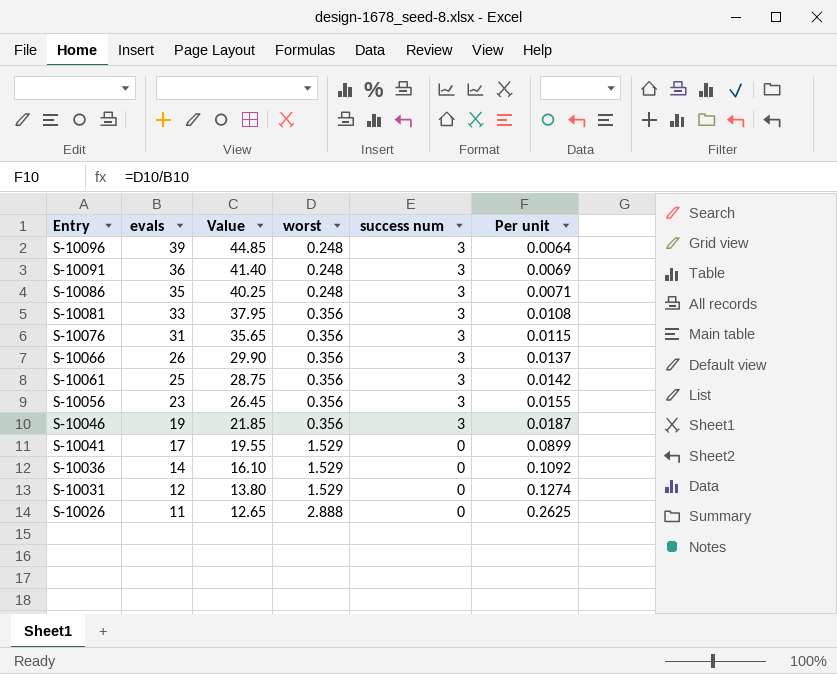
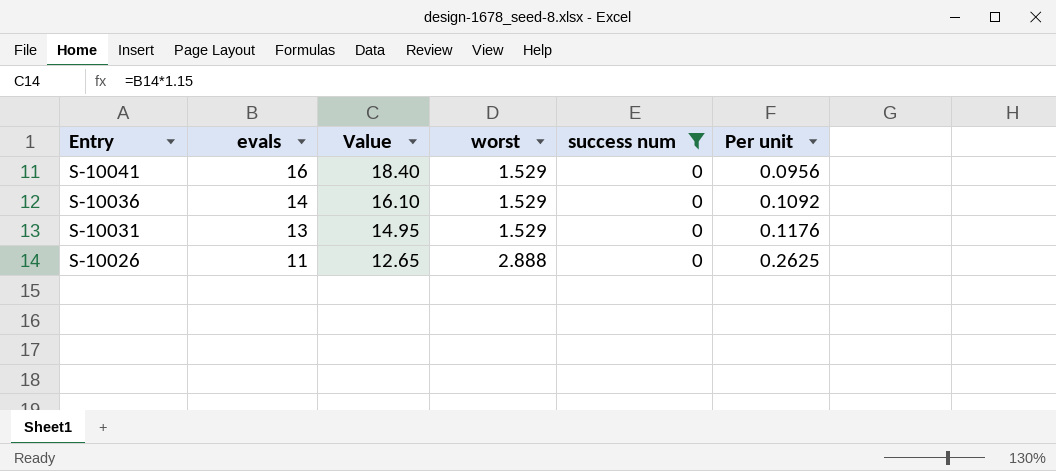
filter: none -> success num = 0
S-10041 | evals: 17 -> 16
S-10041 | Value: 19.55 -> 18.40
S-10041 | Per unit: 0.0899 -> 0.0956
S-10031 | evals: 12 -> 13
S-10031 | Value: 13.80 -> 14.95
S-10031 | Per unit: 0.1274 -> 0.1176

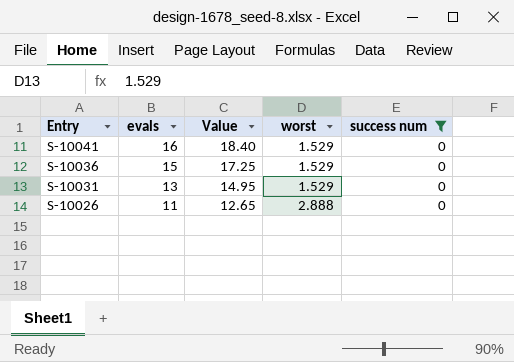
column Per unit | formula: [worst] / [evals] -> none
S-10036 | evals: 14 -> 15
S-10036 | Value: 16.10 -> 17.25

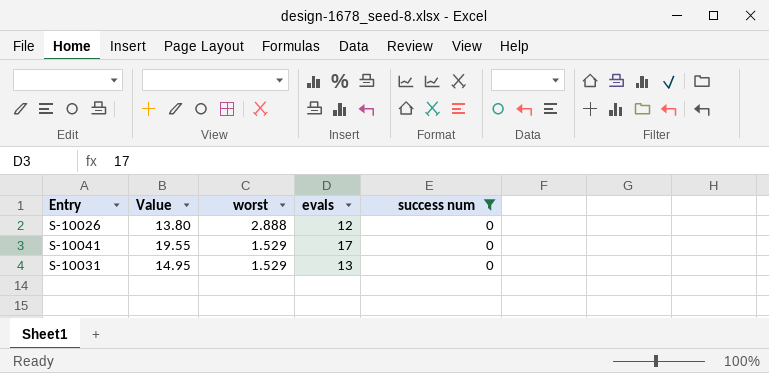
row order: Entry descending -> worst descending
column evals | position: 2 -> 4
row S-10036: 15 | 17.25 | 1.529 | 0 -> none
S-10026 | Value: 12.65 -> 13.80
S-10026 | evals: 11 -> 12
S-10041 | Value: 18.40 -> 19.55
S-10041 | evals: 16 -> 17

